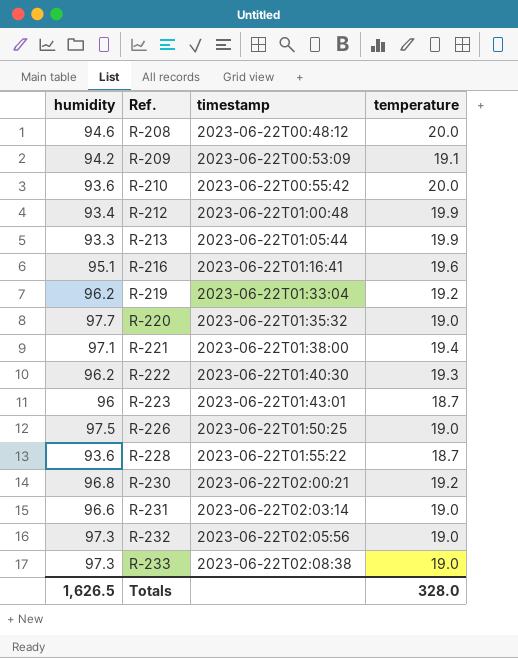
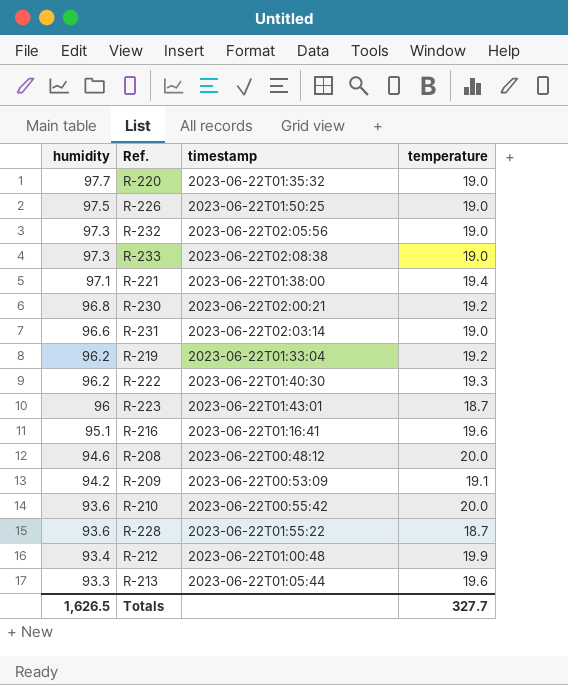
row order: Ref. ascending -> humidity descending
R-213 | temperature: 19.9 -> 19.6
Totals | temperature: 328.0 -> 327.7

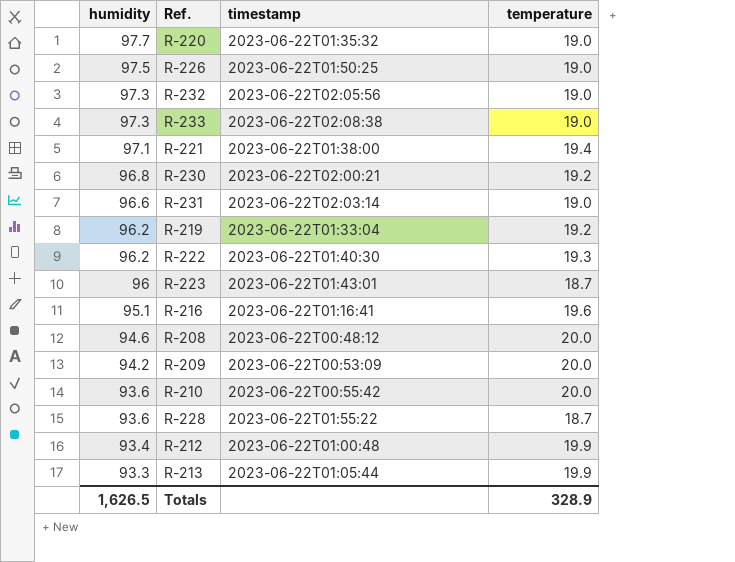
R-209 | temperature: 19.1 -> 20.0
R-213 | temperature: 19.6 -> 19.9
Totals | temperature: 327.7 -> 328.9

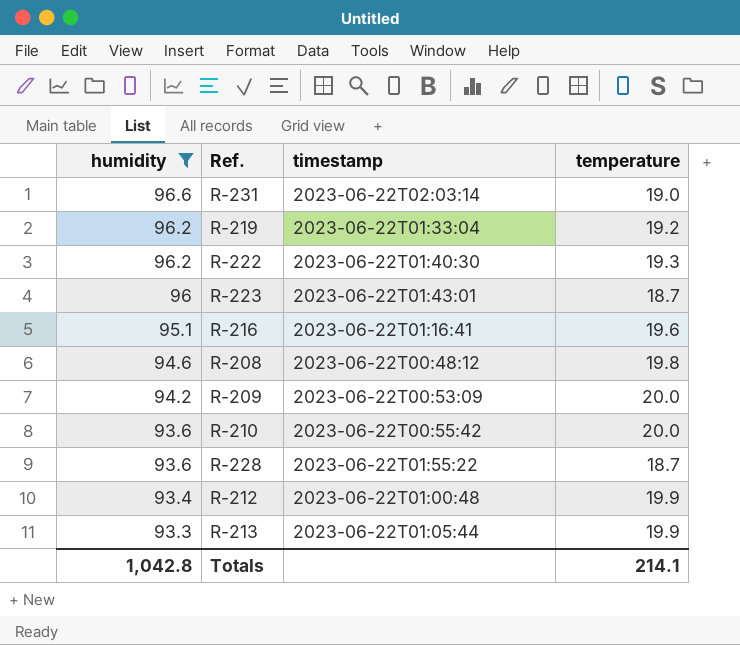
filter: none -> humidity <= 96.6
R-208 | temperature: 20.0 -> 19.8
Totals | humidity: 1,626.5 -> 1,042.8
Totals | temperature: 328.9 -> 214.1

